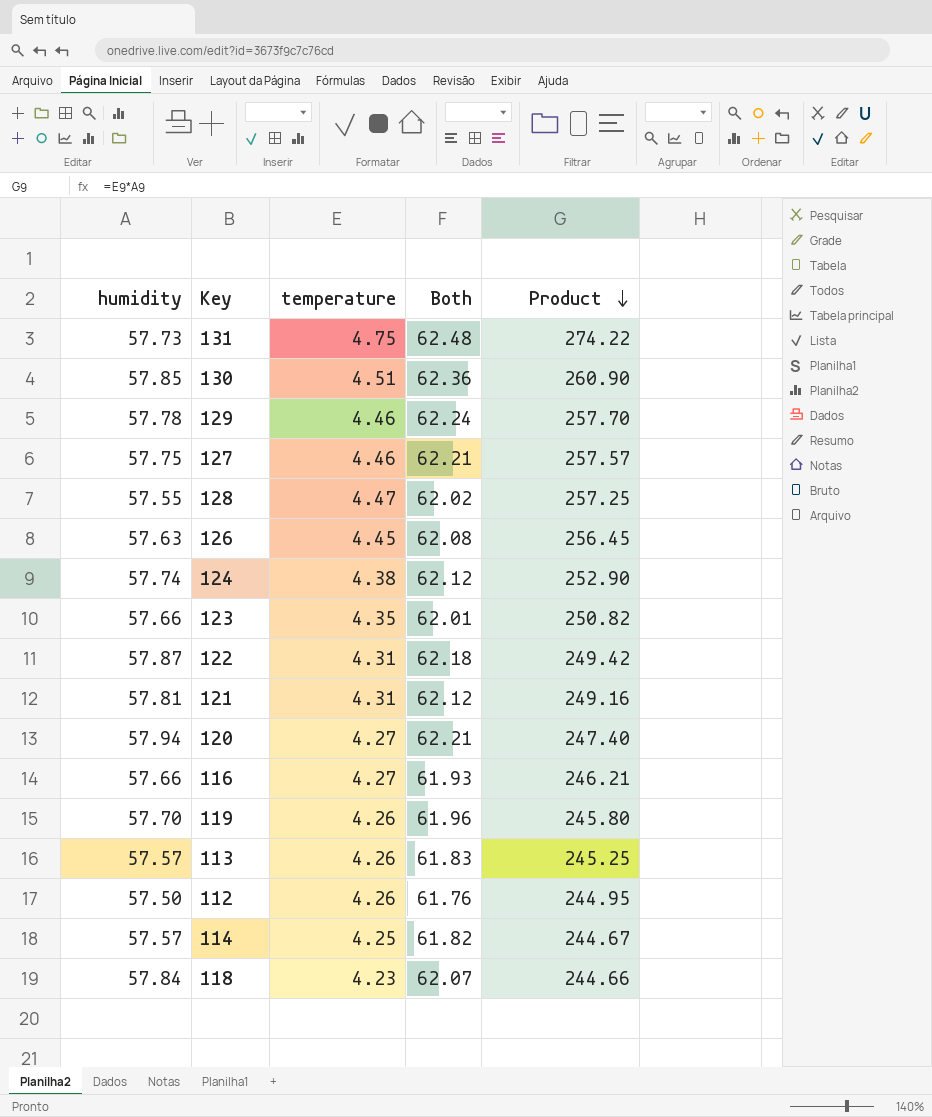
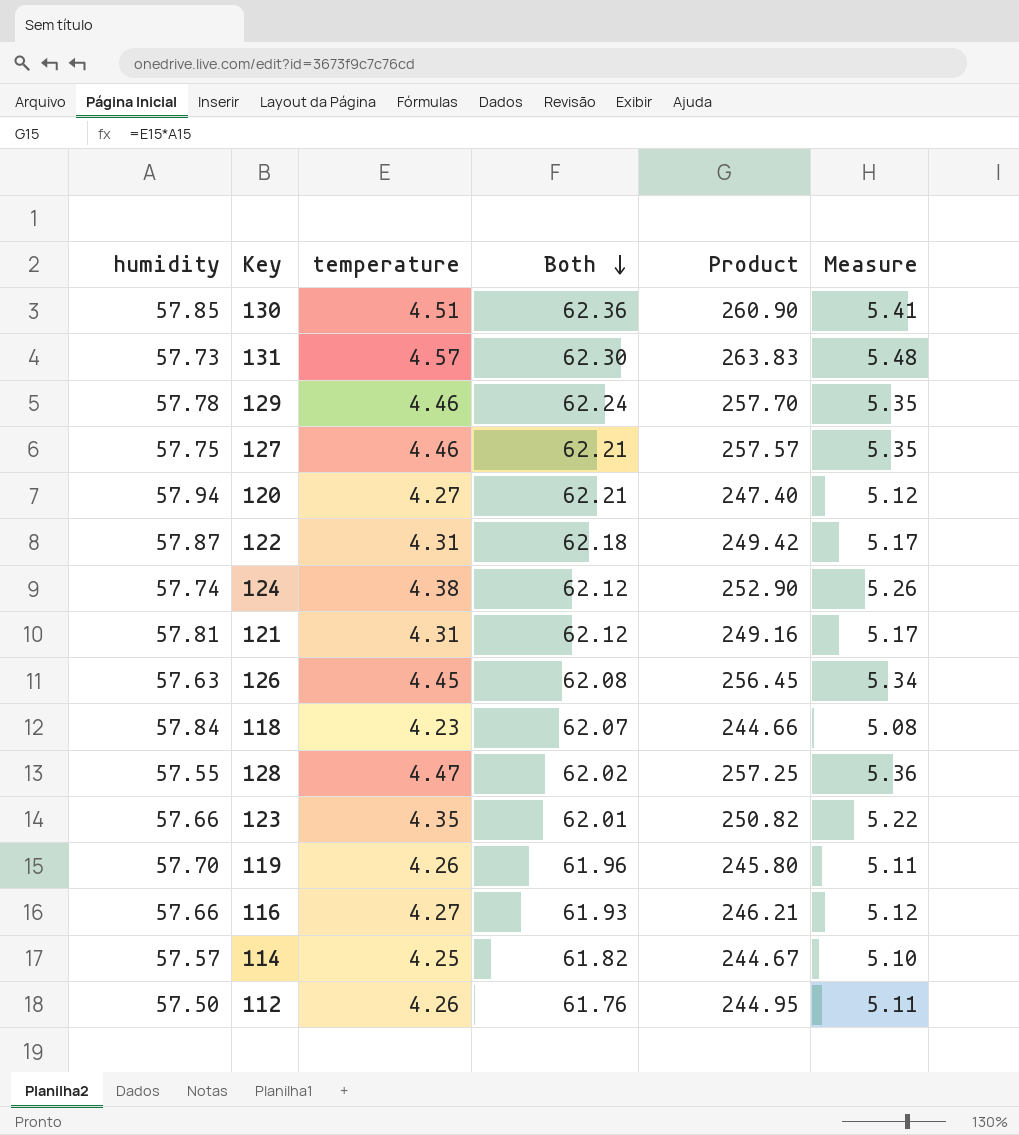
row order: Product descending -> Both descending
column Measure | formula: none -> [temperature] * 1.2
row 113: 57.57 | 4.26 | 61.83 | 245.25 -> none
131 | temperature: 4.75 -> 4.57
131 | Both: 62.48 -> 62.30
131 | Product: 274.22 -> 263.83

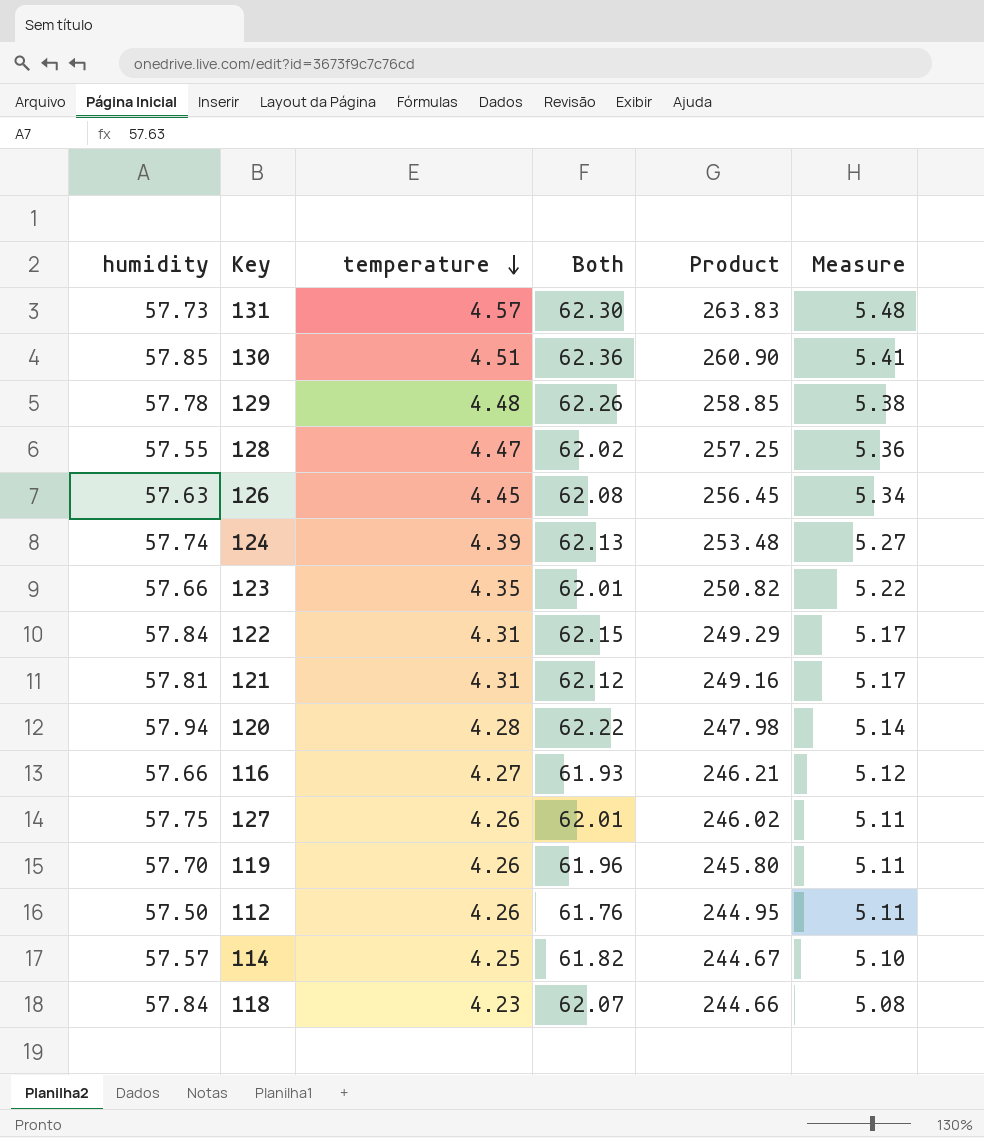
row order: Both descending -> temperature descending
129 | temperature: 4.46 -> 4.48
129 | Both: 62.24 -> 62.26
129 | Product: 257.70 -> 258.85
129 | Measure: 5.35 -> 5.38
124 | temperature: 4.38 -> 4.39
124 | Both: 62.12 -> 62.13
124 | Product: 252.90 -> 253.48
124 | Measure: 5.26 -> 5.27
122 | humidity: 57.87 -> 57.84
122 | Both: 62.18 -> 62.15
122 | Product: 249.42 -> 249.29
120 | temperature: 4.27 -> 4.28
120 | Both: 62.21 -> 62.22
120 | Product: 247.40 -> 247.98
120 | Measure: 5.12 -> 5.14
127 | temperature: 4.46 -> 4.26
127 | Both: 62.21 -> 62.01
127 | Product: 257.57 -> 246.02
127 | Measure: 5.35 -> 5.11

